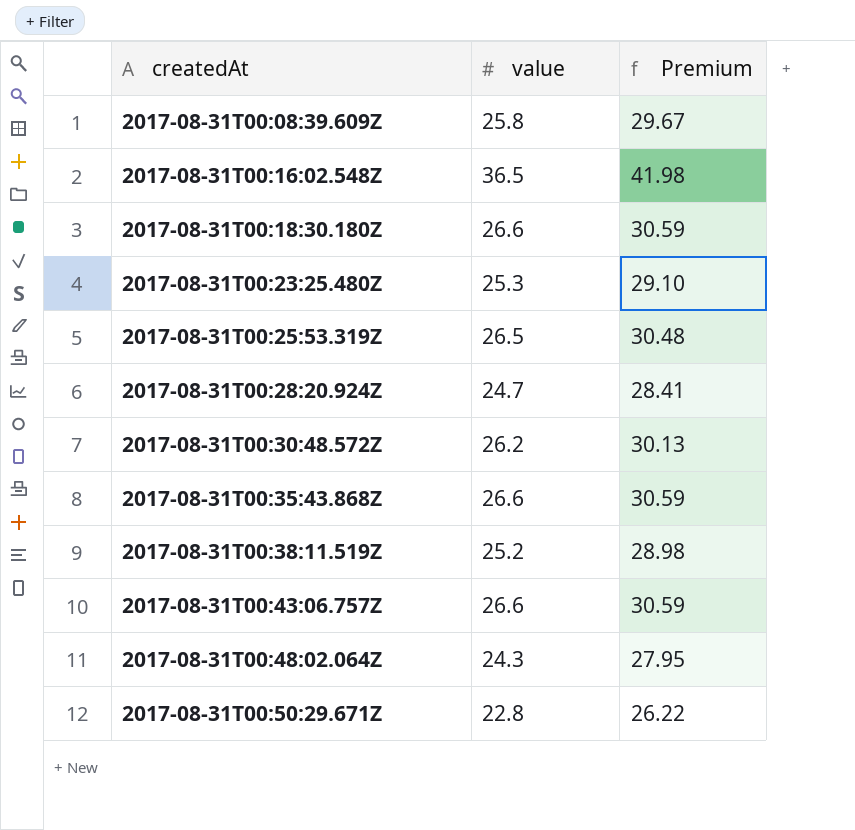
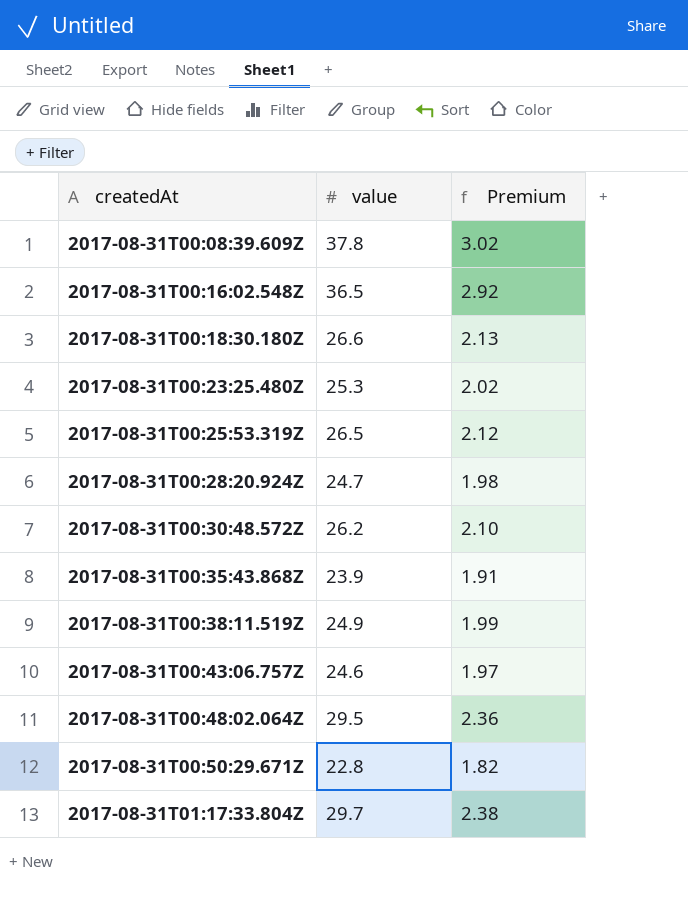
column Premium | formula: [value] * 1.15 -> [value] * 0.08
2017-08-31T00:08:39.609Z | value: 25.8 -> 37.8
2017-08-31T00:35:43.868Z | value: 26.6 -> 23.9
2017-08-31T00:38:11.519Z | value: 25.2 -> 24.9
2017-08-31T00:43:06.757Z | value: 26.6 -> 24.6
2017-08-31T00:48:02.064Z | value: 24.3 -> 29.5
row 2017-08-31T01:17:33.804Z: none -> 29.7 | 2.38

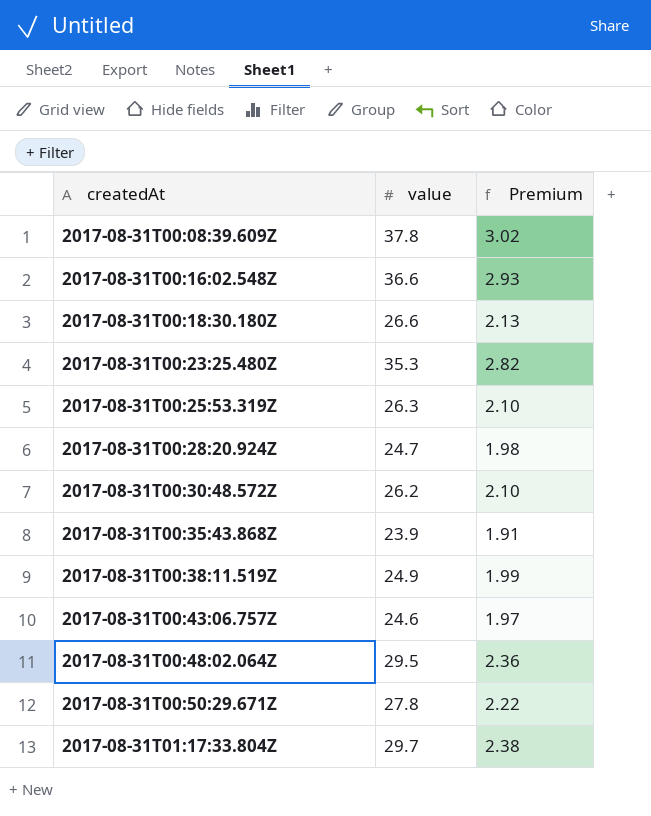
2017-08-31T00:16:02.548Z | value: 36.5 -> 36.6
2017-08-31T00:16:02.548Z | Premium: 2.92 -> 2.93
2017-08-31T00:23:25.480Z | value: 25.3 -> 35.3
2017-08-31T00:23:25.480Z | Premium: 2.02 -> 2.82
2017-08-31T00:25:53.319Z | value: 26.5 -> 26.3
2017-08-31T00:25:53.319Z | Premium: 2.12 -> 2.10
2017-08-31T00:50:29.671Z | value: 22.8 -> 27.8
2017-08-31T00:50:29.671Z | Premium: 1.82 -> 2.22

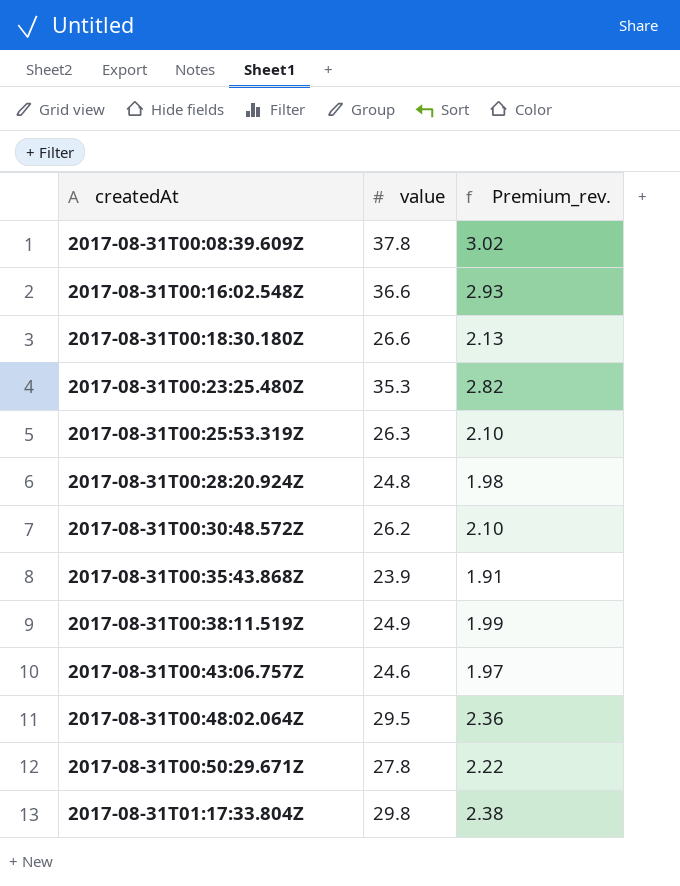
column name: Premium -> Premium_rev.
2017-08-31T00:28:20.924Z | value: 24.7 -> 24.8
2017-08-31T01:17:33.804Z | value: 29.7 -> 29.8

